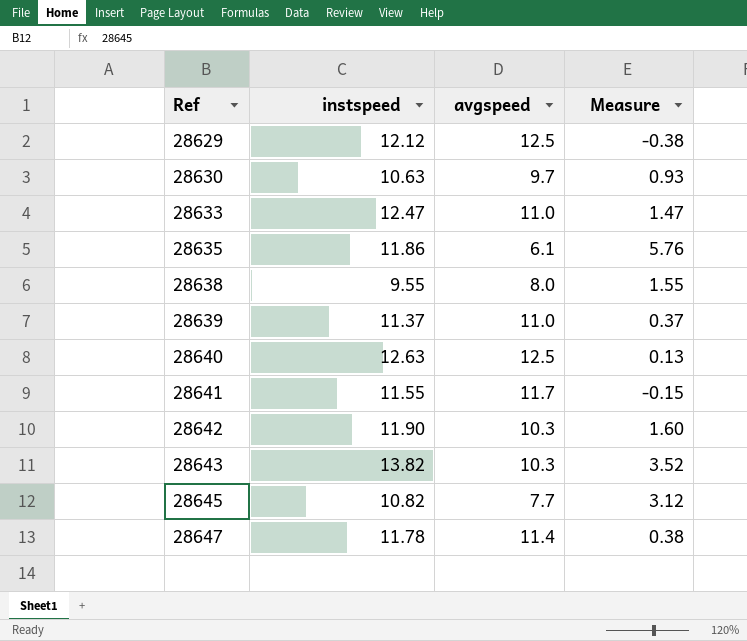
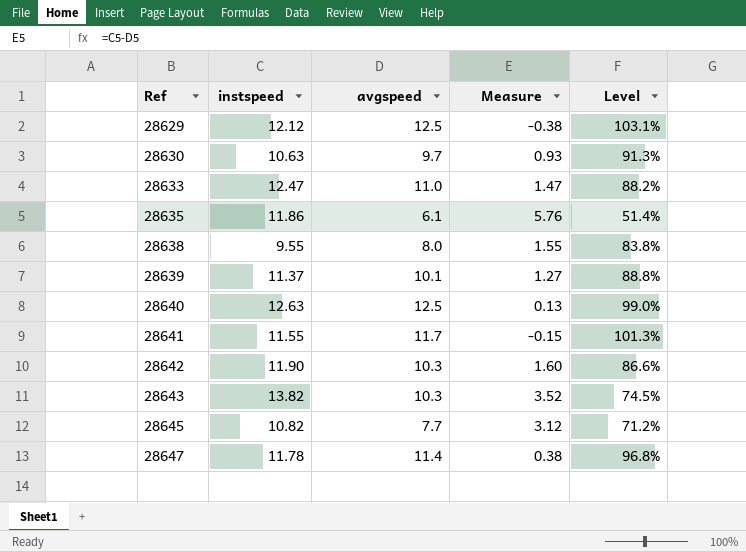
column Level | formula: none -> [avgspeed] / [instspeed]
28639 | avgspeed: 11.0 -> 10.1
28639 | Measure: 0.37 -> 1.27

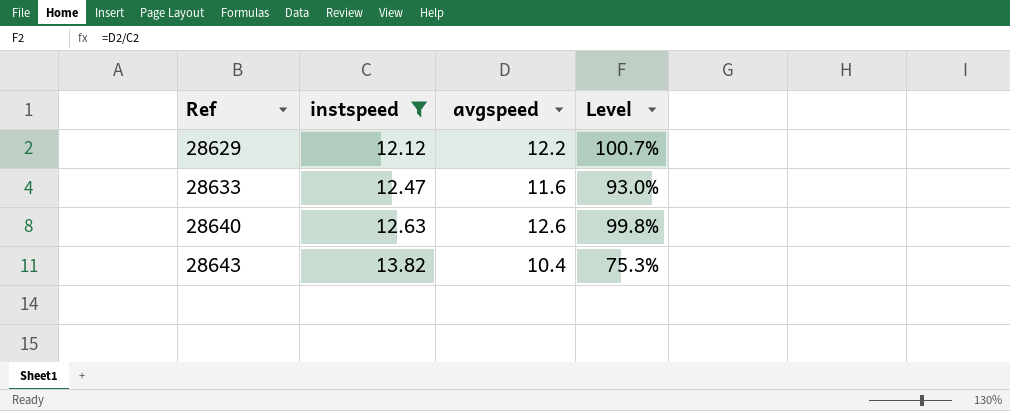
filter: none -> instspeed >= 12.12
column Measure | formula: [instspeed] - [avgspeed] -> none
28629 | avgspeed: 12.5 -> 12.2
28629 | Level: 103.1% -> 100.7%
28633 | avgspeed: 11.0 -> 11.6
28633 | Level: 88.2% -> 93.0%
28640 | avgspeed: 12.5 -> 12.6
28640 | Level: 99.0% -> 99.8%
28643 | avgspeed: 10.3 -> 10.4
28643 | Level: 74.5% -> 75.3%

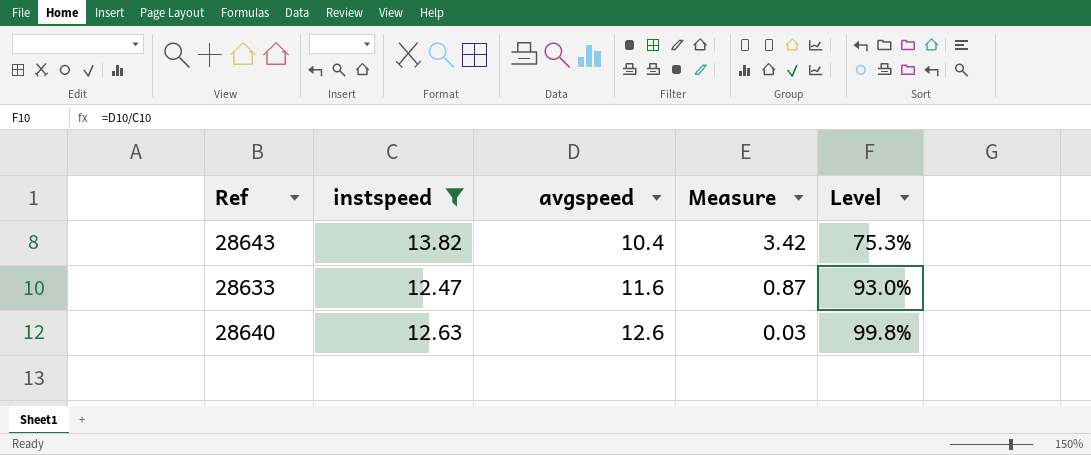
row order: Ref ascending -> avgspeed ascending
column Measure | formula: none -> [instspeed] - [avgspeed]
row 28629: 12.12 | 12.2 | 100.7% -> none

